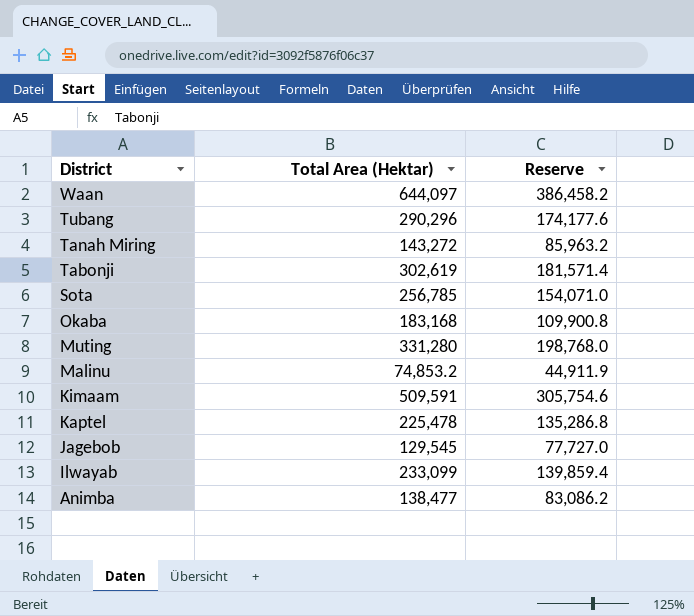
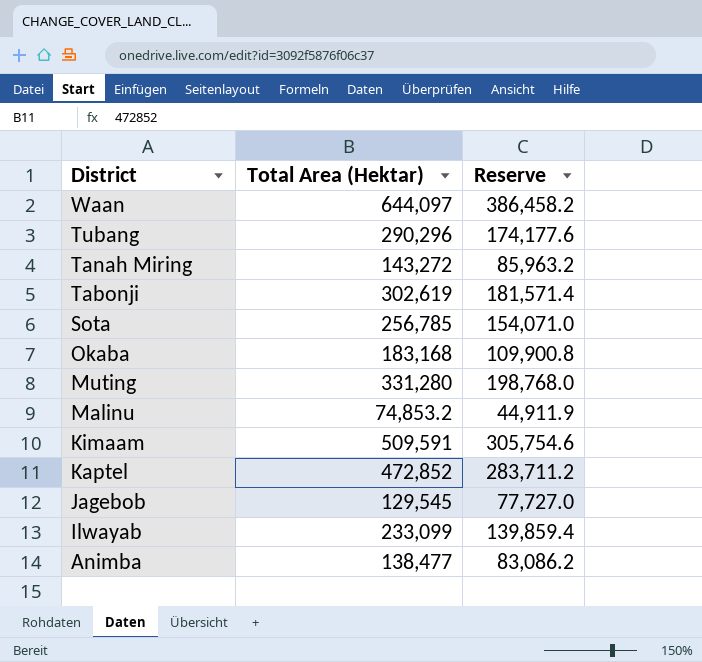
Kaptel | Total Area (Hektar): 225,478 -> 472,852
Kaptel | Reserve: 135,286.8 -> 283,711.2

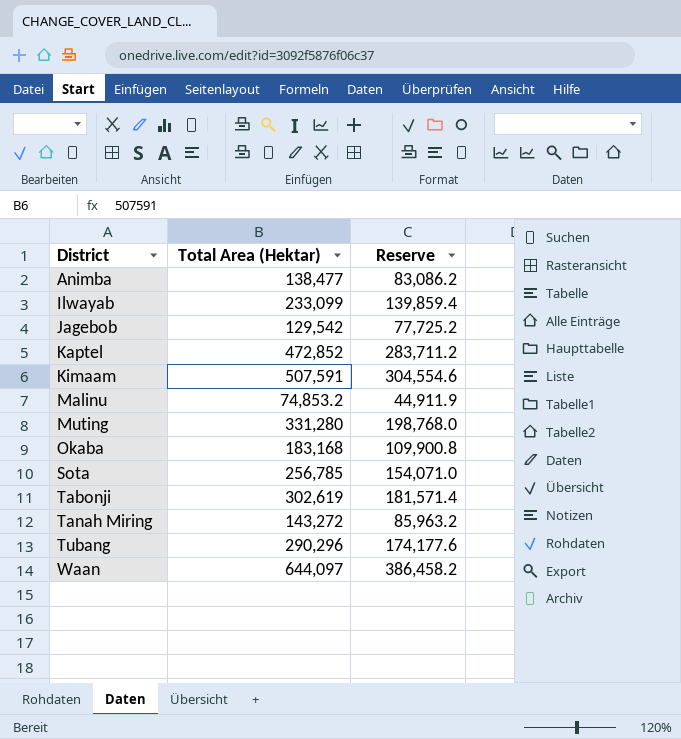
row order: District descending -> District ascending
Jagebob | Total Area (Hektar): 129,545 -> 129,542
Jagebob | Reserve: 77,727.0 -> 77,725.2
Kimaam | Total Area (Hektar): 509,591 -> 507,591
Kimaam | Reserve: 305,754.6 -> 304,554.6

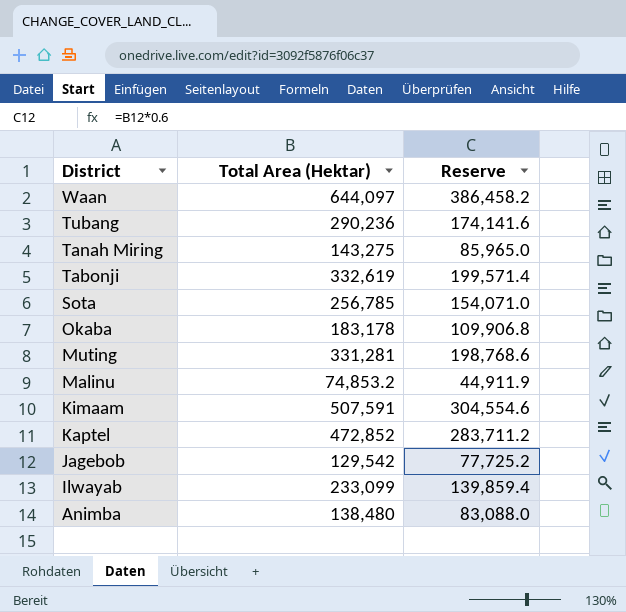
row order: District ascending -> District descending
Tubang | Total Area (Hektar): 290,296 -> 290,236
Tubang | Reserve: 174,177.6 -> 174,141.6
Tanah Miring | Total Area (Hektar): 143,272 -> 143,275
Tanah Miring | Reserve: 85,963.2 -> 85,965.0
Tabonji | Total Area (Hektar): 302,619 -> 332,619
Tabonji | Reserve: 181,571.4 -> 199,571.4
Okaba | Total Area (Hektar): 183,168 -> 183,178
Okaba | Reserve: 109,900.8 -> 109,906.8
Muting | Total Area (Hektar): 331,280 -> 331,281
Muting | Reserve: 198,768.0 -> 198,768.6
Animba | Total Area (Hektar): 138,477 -> 138,480
Animba | Reserve: 83,086.2 -> 83,088.0

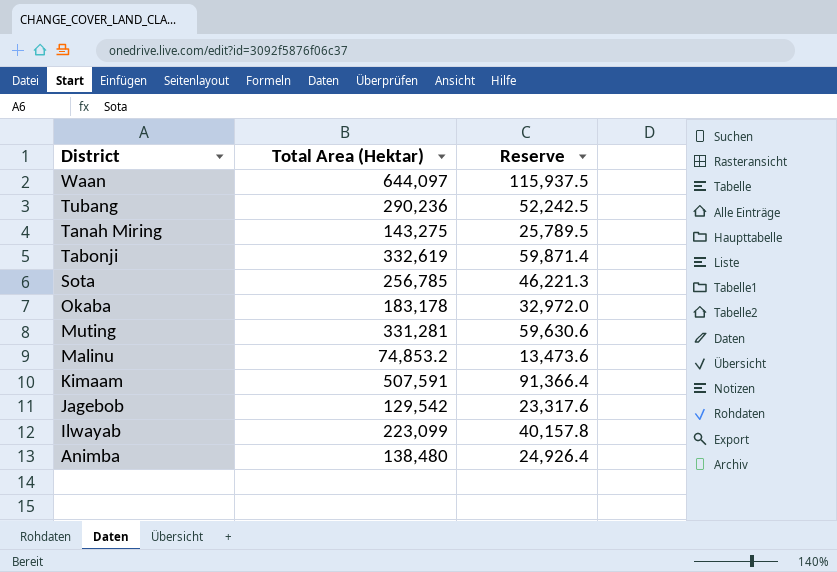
column Reserve | formula: [Total Area (Hektar)] * 0.6 -> [Total Area (Hektar)] * 0.18
row Kaptel: 472,852 | 283,711.2 -> none
Ilwayab | Total Area (Hektar): 233,099 -> 223,099

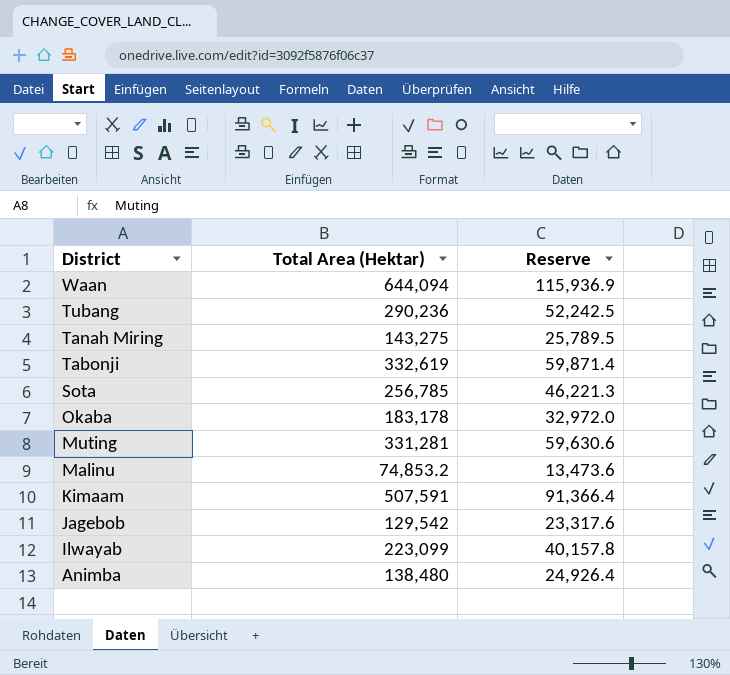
Waan | Total Area (Hektar): 644,097 -> 644,094
Waan | Reserve: 115,937.5 -> 115,936.9

